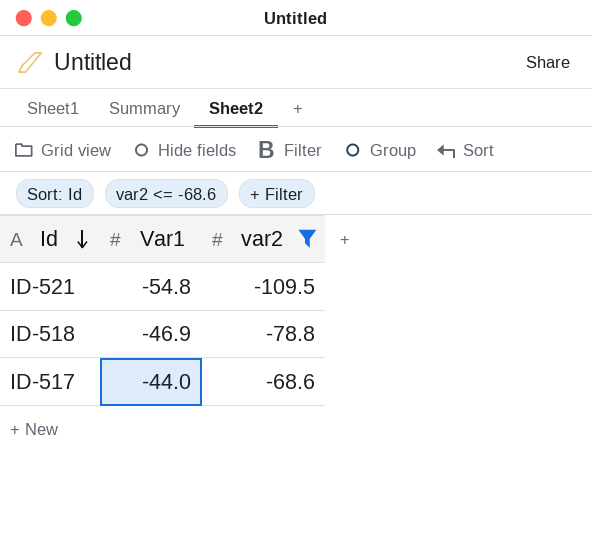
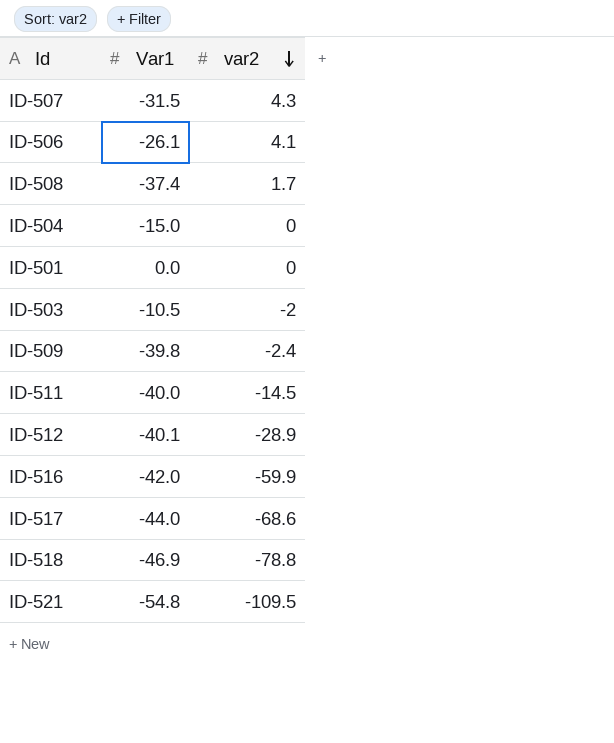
filter: var2 <= -68.6 -> none
row order: Id descending -> var2 descending

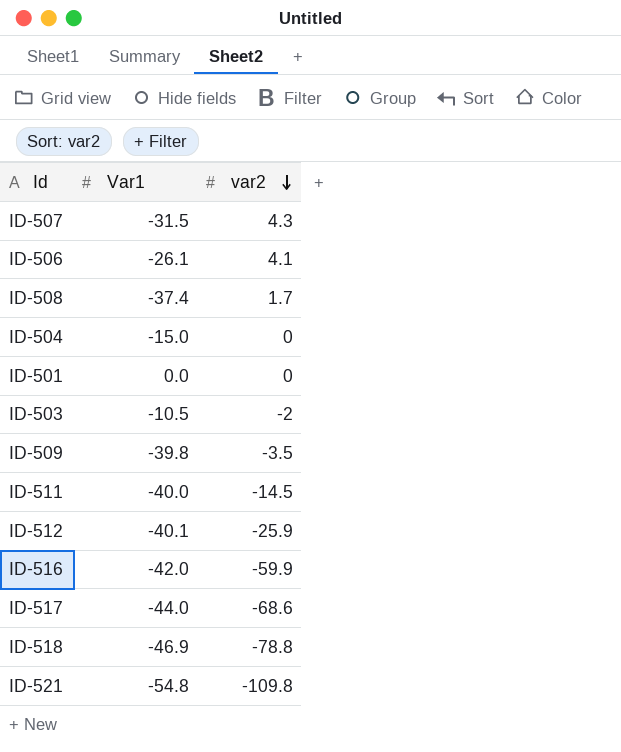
ID-509 | var2: -2.4 -> -3.5
ID-512 | var2: -28.9 -> -25.9
ID-521 | var2: -109.5 -> -109.8

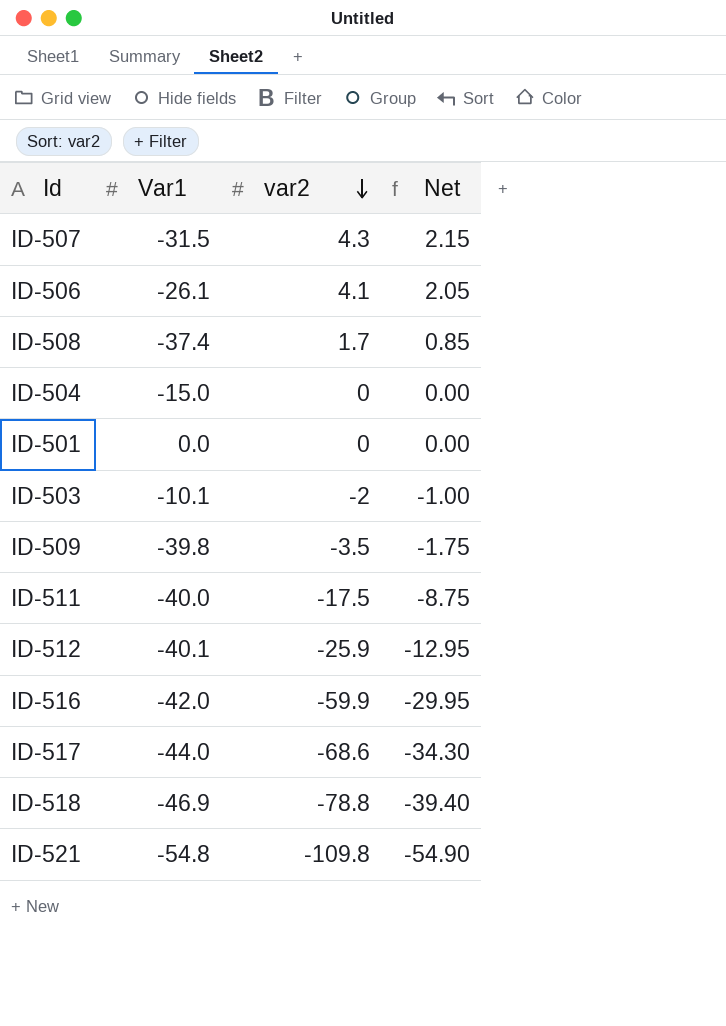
column Net | formula: none -> [var2] * 0.5
ID-503 | Var1: -10.5 -> -10.1
ID-511 | var2: -14.5 -> -17.5

